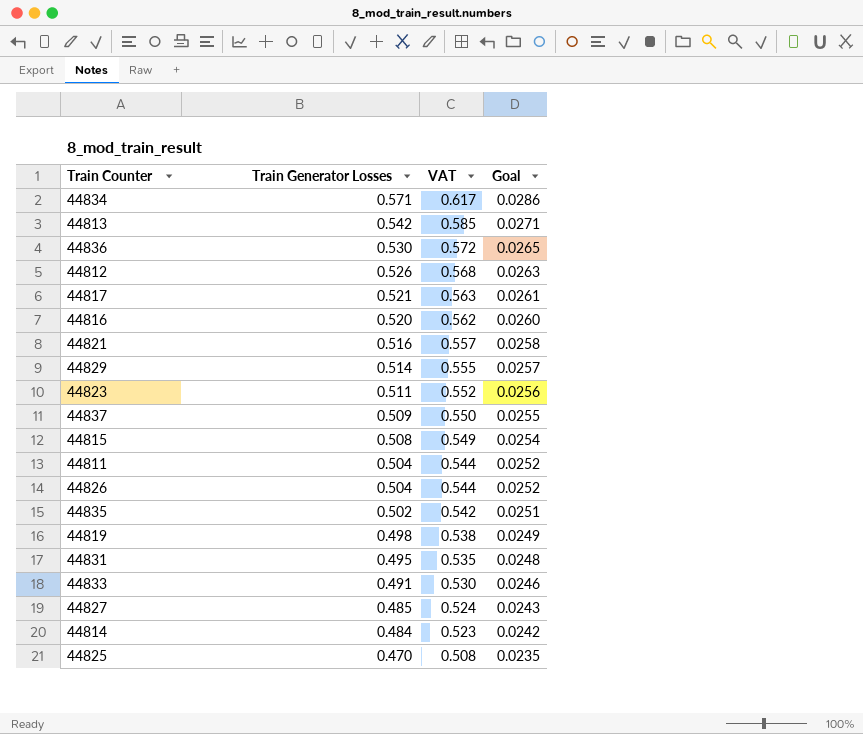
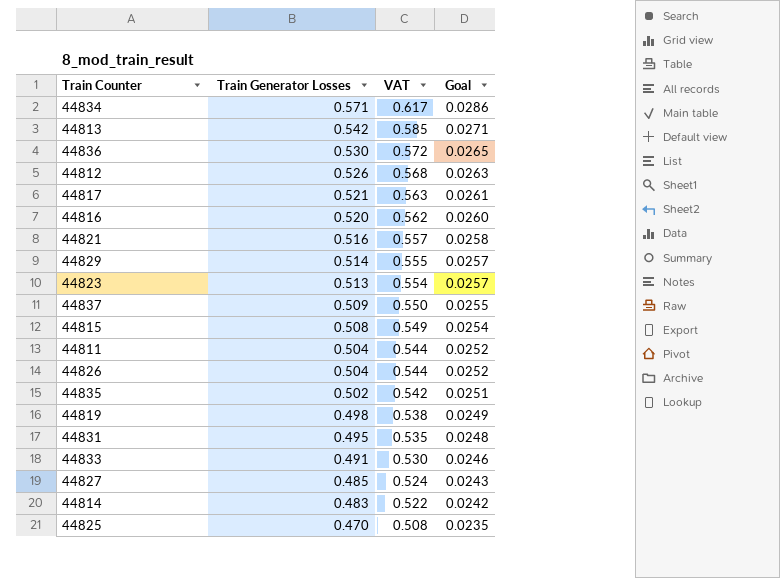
44823 | Train Generator Losses: 0.511 -> 0.513
44823 | VAT: 0.552 -> 0.554
44823 | Goal: 0.0256 -> 0.0257
44814 | Train Generator Losses: 0.484 -> 0.483
44814 | VAT: 0.523 -> 0.522

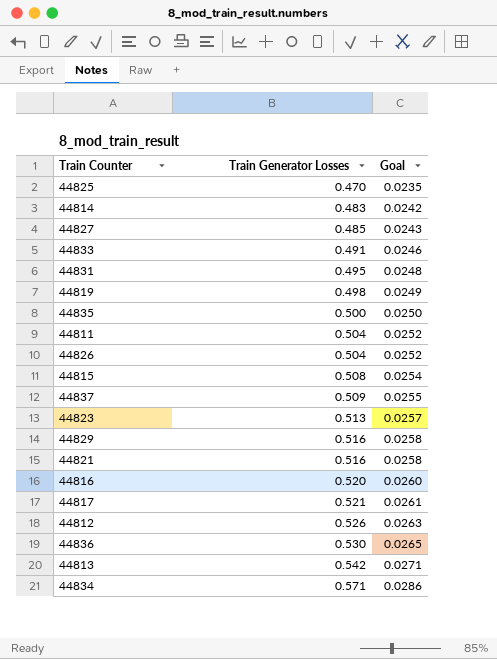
row order: Train Generator Losses descending -> Train Generator Losses ascending
column VAT | formula: [Train Generator Losses] * 1.08 -> none
44835 | Train Generator Losses: 0.502 -> 0.500
44835 | Goal: 0.0251 -> 0.0250
44829 | Train Generator Losses: 0.514 -> 0.516
44829 | Goal: 0.0257 -> 0.0258

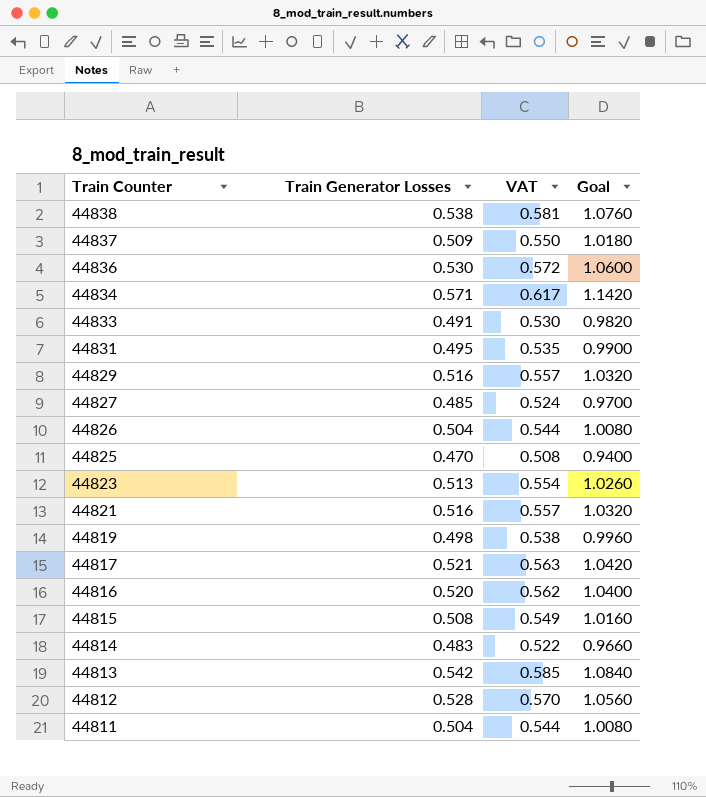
row order: Train Generator Losses ascending -> Train Counter descending
column VAT | formula: none -> [Train Generator Losses] * 1.08
column Goal | formula: [Train Generator Losses] * 0.05 -> [Train Generator Losses] * 2
row 44835: 0.500 | 0.0250 -> none
row 44838: none -> 0.538 | 0.581 | 1.0760
44812 | Train Generator Losses: 0.526 -> 0.528

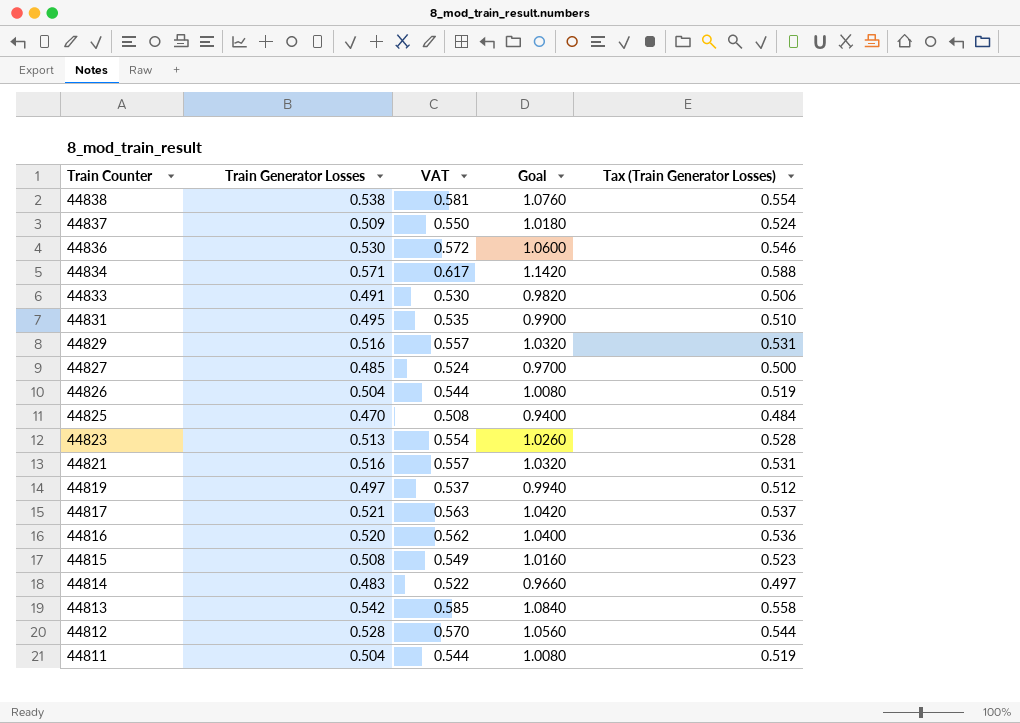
column Tax (Train Generator Losses) | formula: none -> [Train Generator Losses] * 1.03
44819 | Train Generator Losses: 0.498 -> 0.497
44819 | VAT: 0.538 -> 0.537
44819 | Goal: 0.9960 -> 0.9940

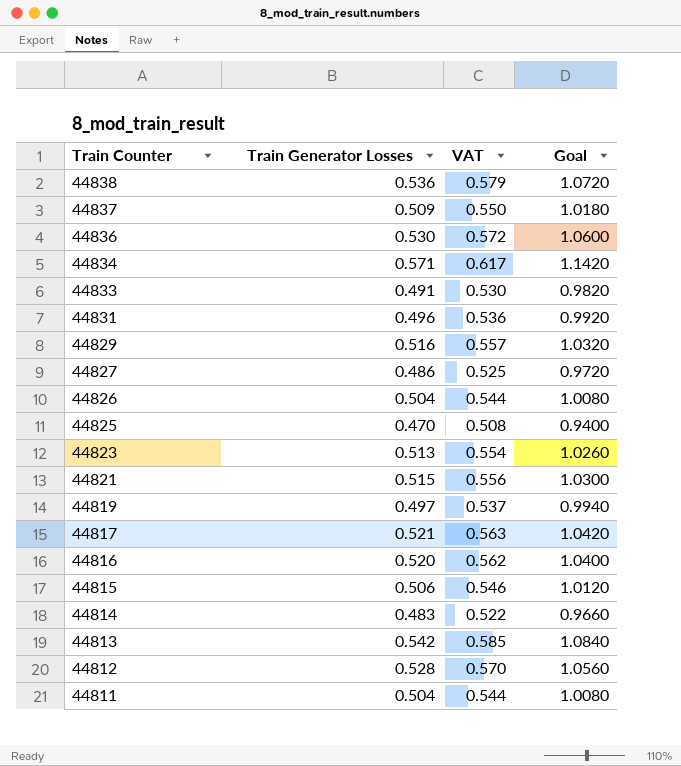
column Tax (Train Generator Losses) | formula: [Train Generator Losses] * 1.03 -> none
44838 | Train Generator Losses: 0.538 -> 0.536
44838 | VAT: 0.581 -> 0.579
44838 | Goal: 1.0760 -> 1.0720
44831 | Train Generator Losses: 0.495 -> 0.496
44831 | VAT: 0.535 -> 0.536
44831 | Goal: 0.9900 -> 0.9920
44827 | Train Generator Losses: 0.485 -> 0.486
44827 | VAT: 0.524 -> 0.525
44827 | Goal: 0.9700 -> 0.9720
44821 | Train Generator Losses: 0.516 -> 0.515
44821 | VAT: 0.557 -> 0.556
44821 | Goal: 1.0320 -> 1.0300
44815 | Train Generator Losses: 0.508 -> 0.506
44815 | VAT: 0.549 -> 0.546
44815 | Goal: 1.0160 -> 1.0120

